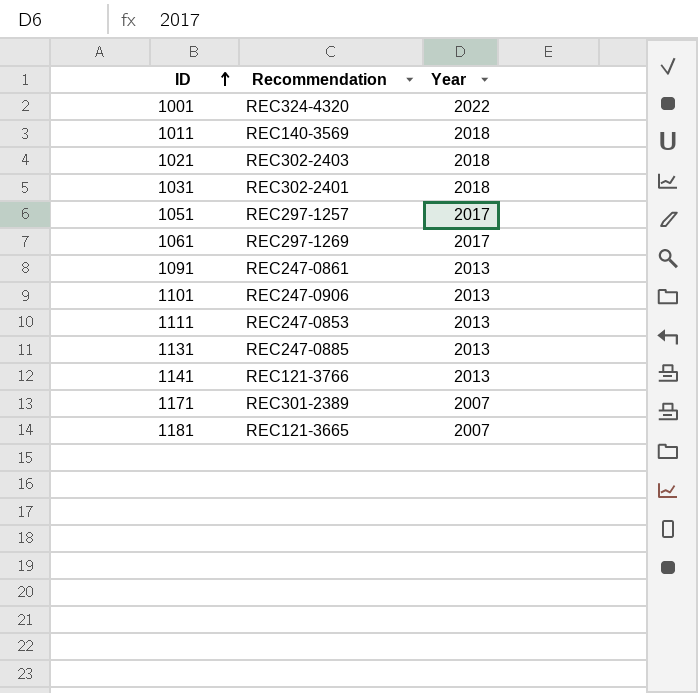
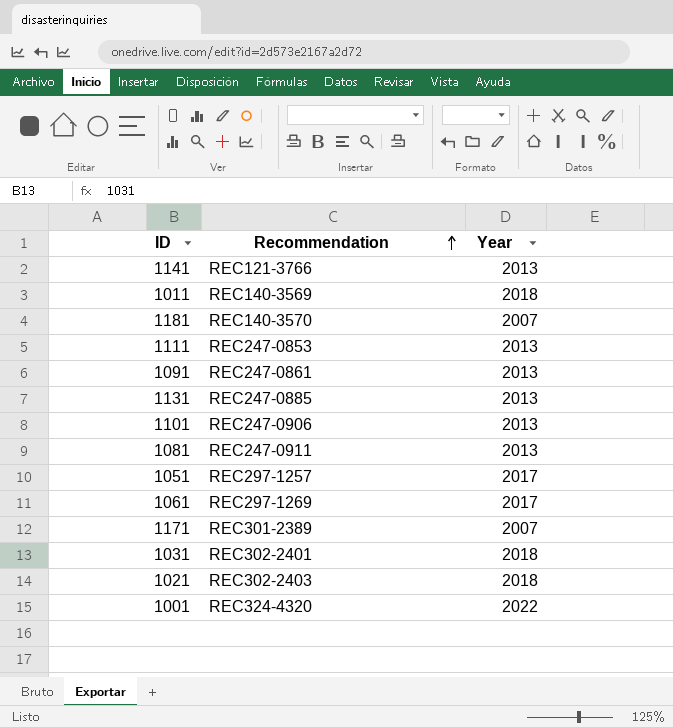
row order: ID ascending -> Recommendation ascending
1181 | Recommendation: REC121-3665 -> REC140-3570
row 1081: none -> REC247-0911 | 2013

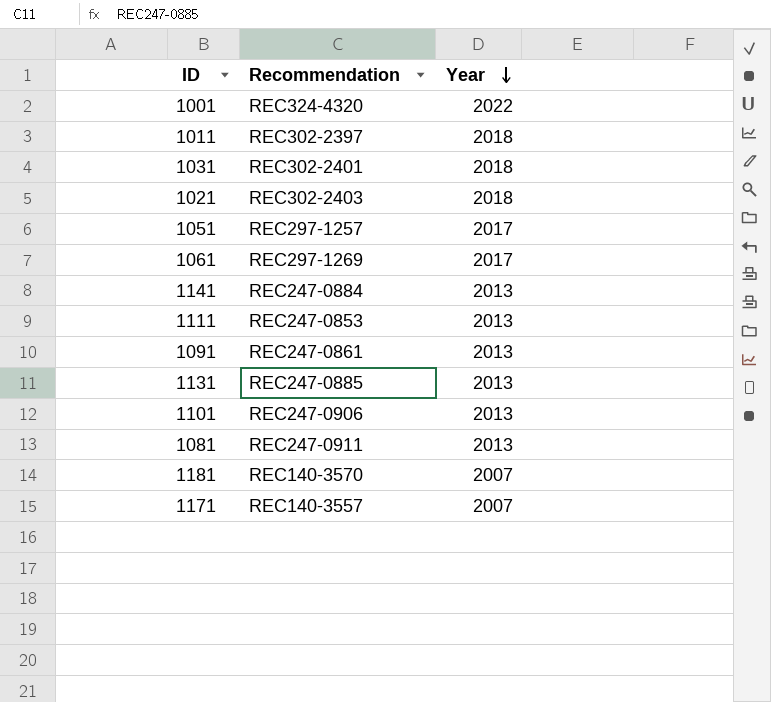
row order: Recommendation ascending -> Year descending
1011 | Recommendation: REC140-3569 -> REC302-2397
1141 | Recommendation: REC121-3766 -> REC247-0884
1171 | Recommendation: REC301-2389 -> REC140-3557

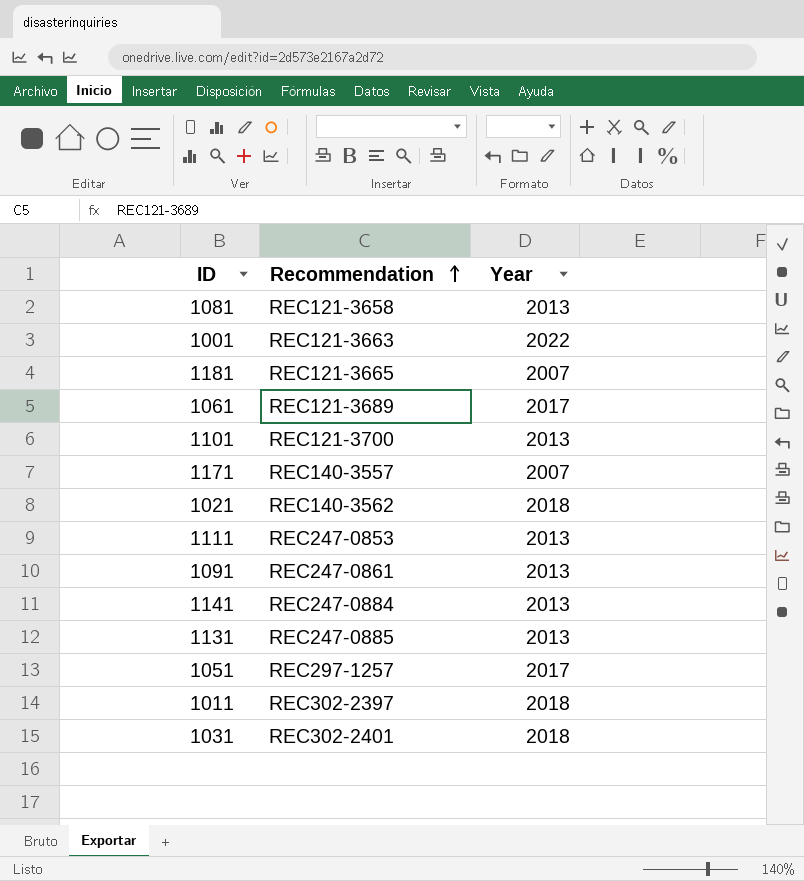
row order: Year descending -> Recommendation ascending
1081 | Recommendation: REC247-0911 -> REC121-3658
1001 | Recommendation: REC324-4320 -> REC121-3663
1181 | Recommendation: REC140-3570 -> REC121-3665
1061 | Recommendation: REC297-1269 -> REC121-3689
1101 | Recommendation: REC247-0906 -> REC121-3700
1021 | Recommendation: REC302-2403 -> REC140-3562

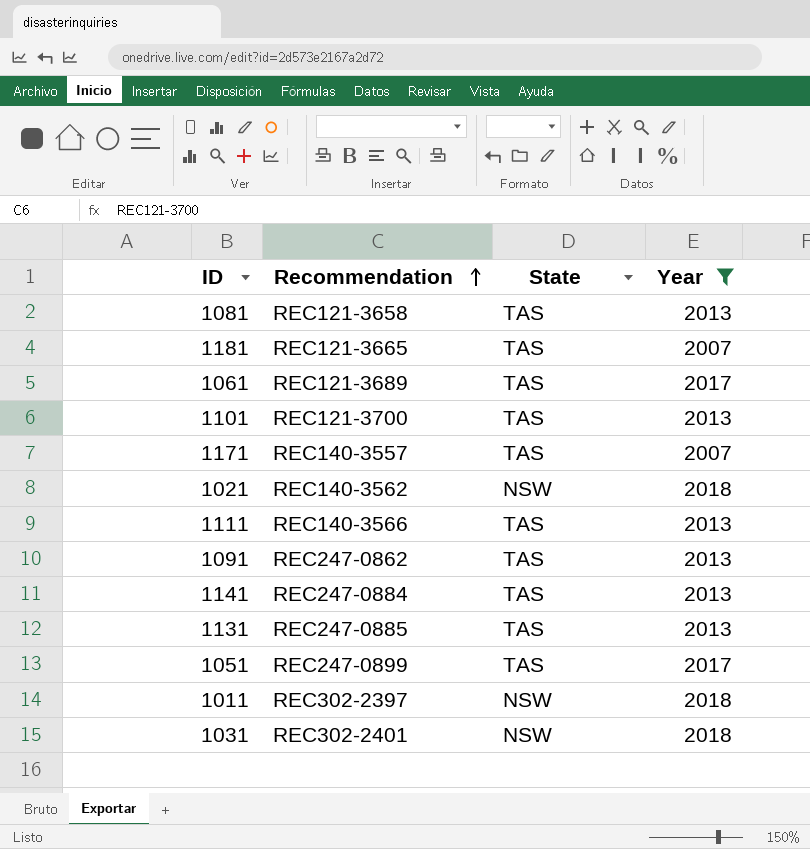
filter: none -> Year != 2022
column State | position: none -> 3
1111 | Recommendation: REC247-0853 -> REC140-3566
1091 | Recommendation: REC247-0861 -> REC247-0862
1051 | Recommendation: REC297-1257 -> REC247-0899

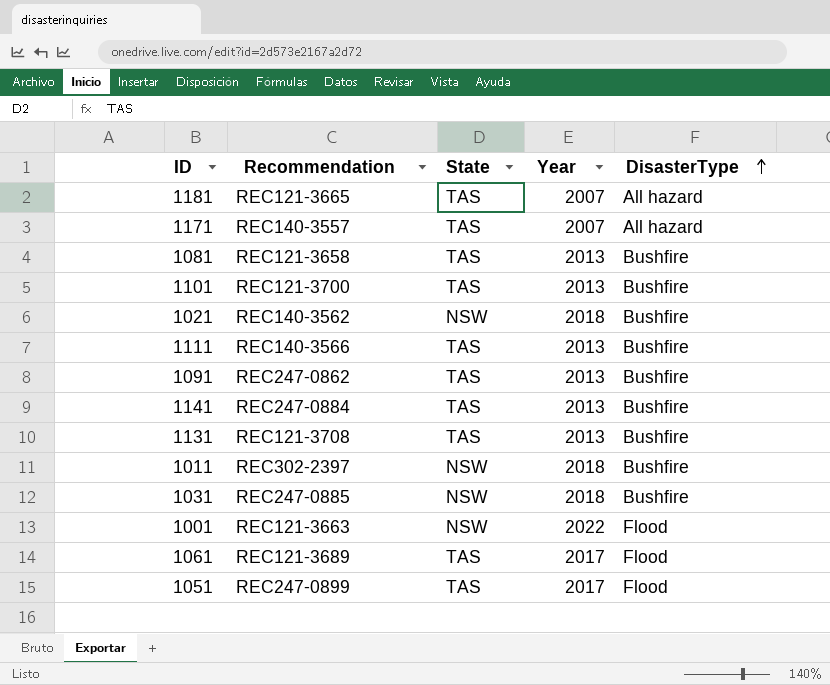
filter: Year != 2022 -> none
row order: Recommendation ascending -> DisasterType ascending
column DisasterType | position: none -> 5
1131 | Recommendation: REC247-0885 -> REC121-3708
1031 | Recommendation: REC302-2401 -> REC247-0885

